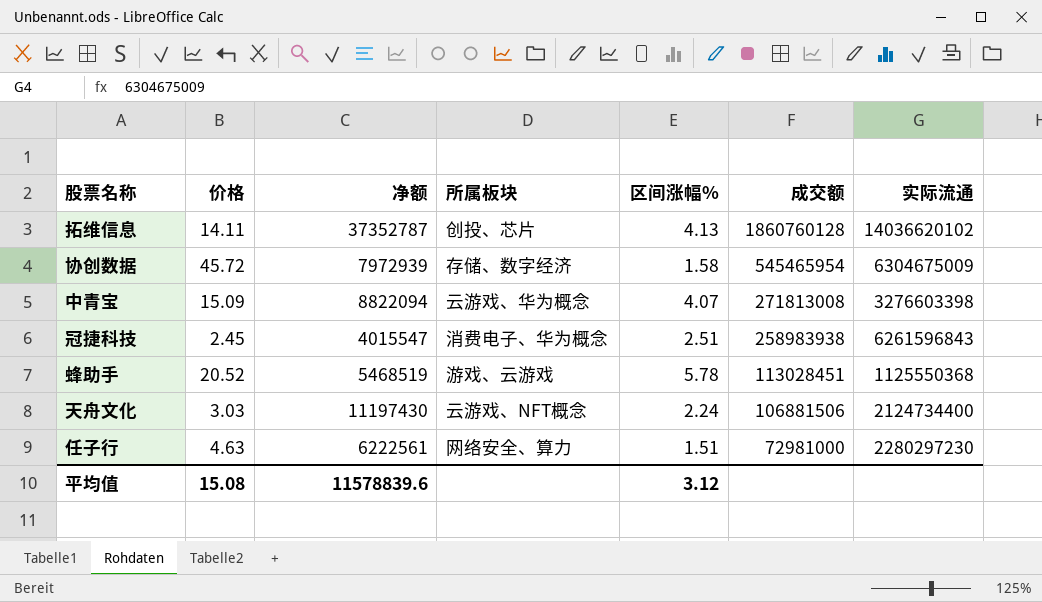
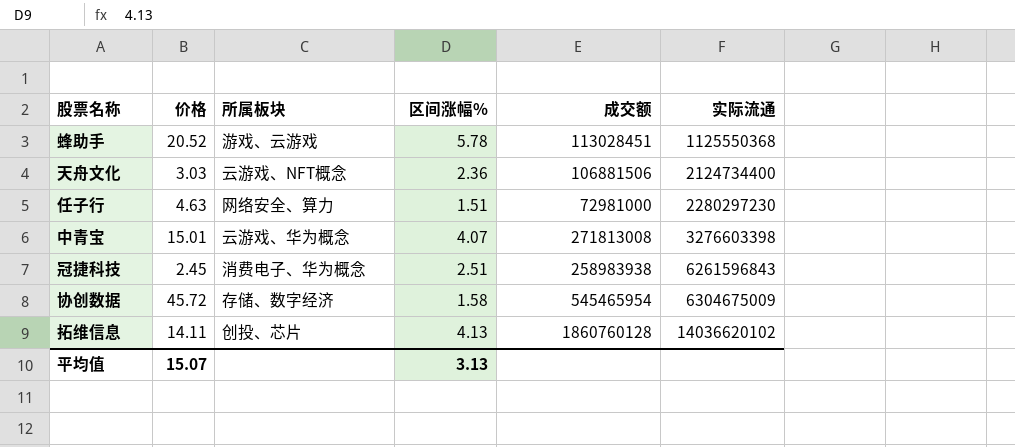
row order: 成交额 descending -> 实际流通 ascending
column 净额 | position: 3 -> none
天舟文化 | 区间涨幅%: 2.24 -> 2.36
中青宝 | 价格: 15.09 -> 15.01
平均值 | 价格: 15.08 -> 15.07
平均值 | 区间涨幅%: 3.12 -> 3.13

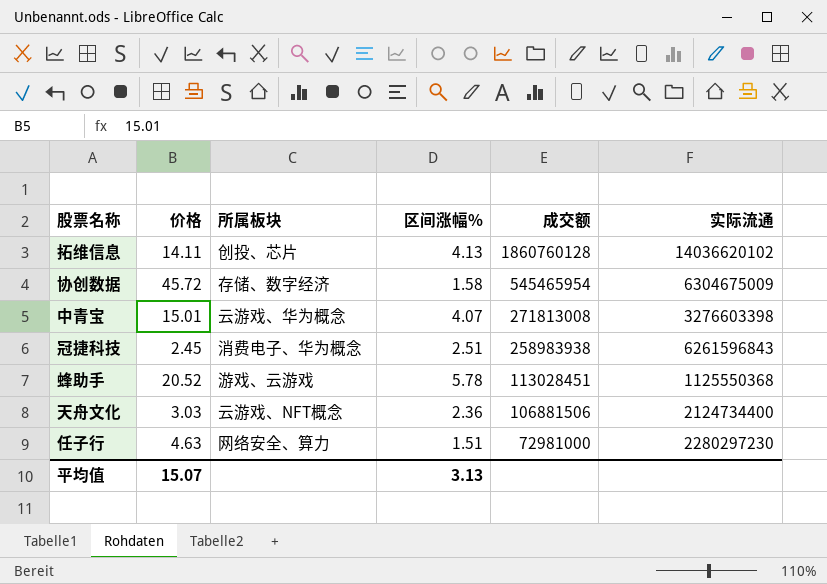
row order: 实际流通 ascending -> 成交额 descending

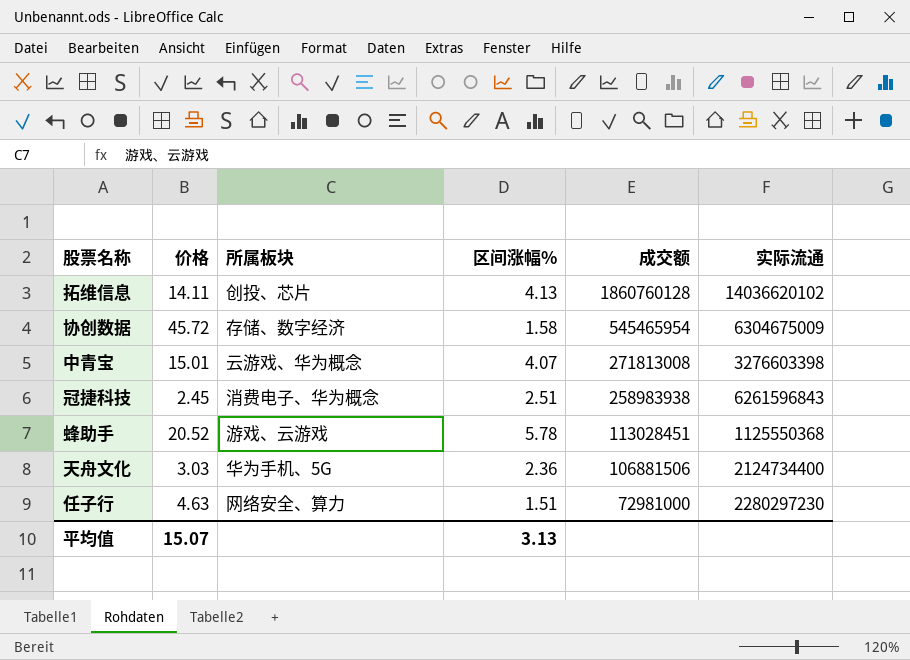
天舟文化 | 所属板块: 云游戏、NFT概念 -> 华为手机、5G

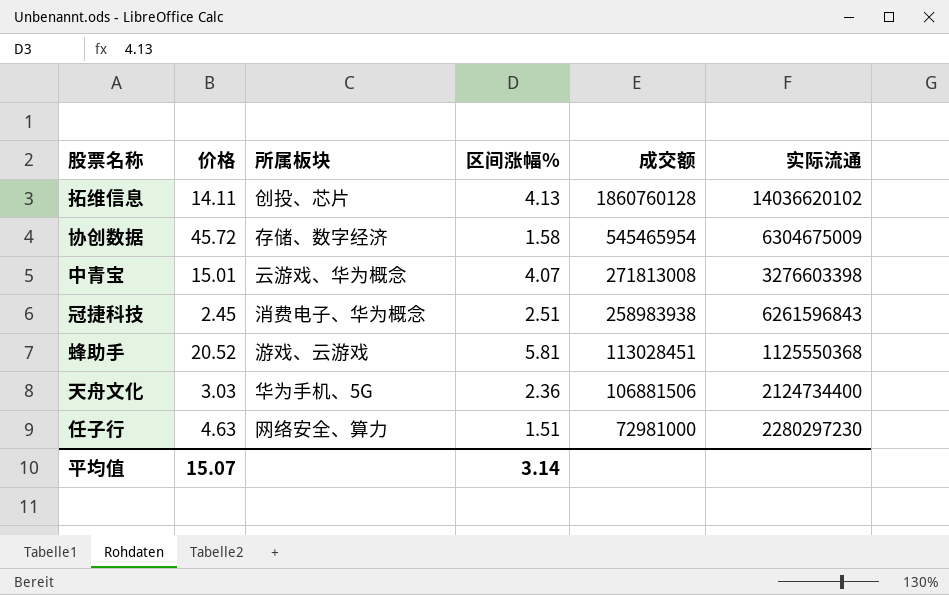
蜂助手 | 区间涨幅%: 5.78 -> 5.81
平均值 | 区间涨幅%: 3.13 -> 3.14

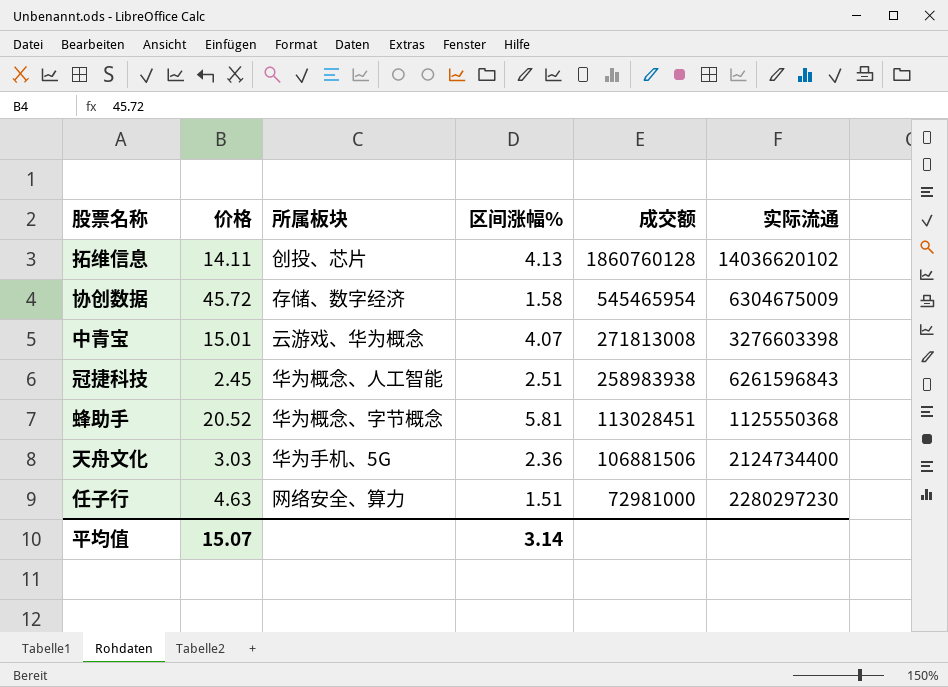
冠捷科技 | 所属板块: 消费电子、华为概念 -> 华为概念、人工智能
蜂助手 | 所属板块: 游戏、云游戏 -> 华为概念、字节概念

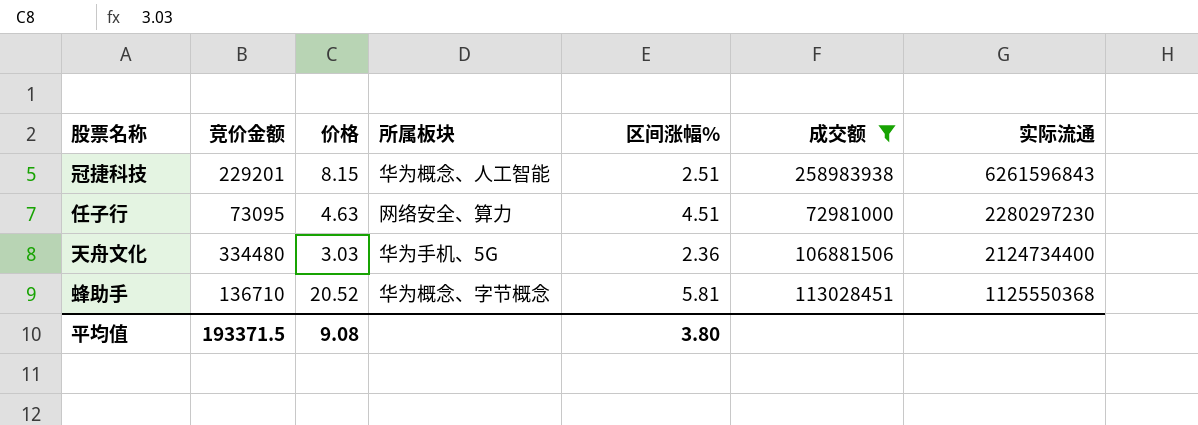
filter: none -> 成交额 <= 258983938
row order: 成交额 descending -> 实际流通 descending
column 竞价金额 | position: none -> 2
冠捷科技 | 价格: 2.45 -> 8.15
任子行 | 区间涨幅%: 1.51 -> 4.51
平均值 | 价格: 15.07 -> 9.08
平均值 | 区间涨幅%: 3.14 -> 3.80

